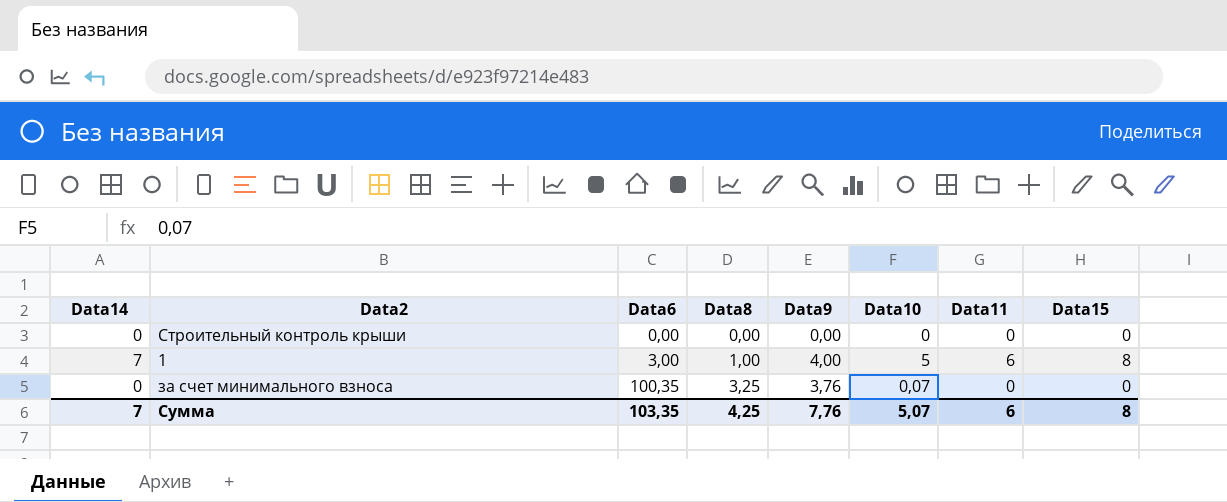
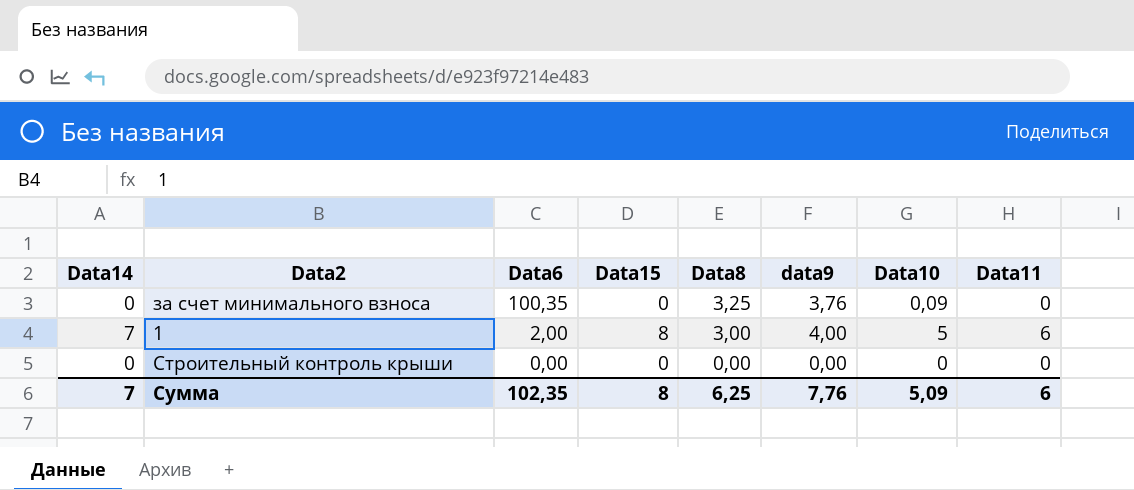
row order: Data6 ascending -> Data6 descending
column Data15 | position: 8 -> 4
column name: Data9 -> data9
за счет минимального взноса | Data10: 0,07 -> 0,09
1 | Data6: 3,00 -> 2,00
1 | Data8: 1,00 -> 3,00
Сумма | Data6: 103,35 -> 102,35
Сумма | Data8: 4,25 -> 6,25
Сумма | Data10: 5,07 -> 5,09

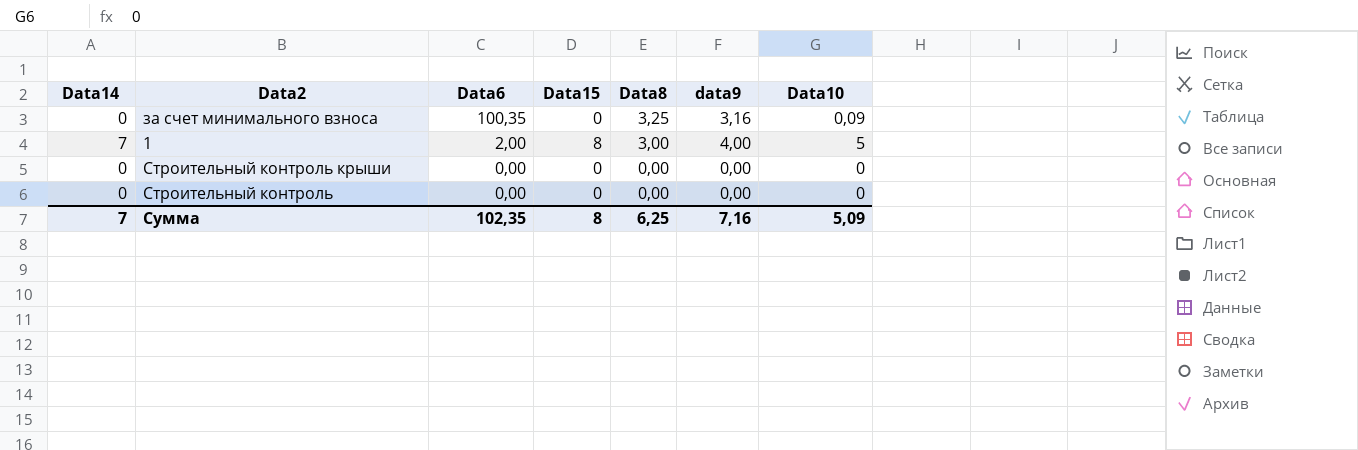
column Data11 | position: 8 -> none
за счет минимального взноса | data9: 3,76 -> 3,16
row Строительный контроль: none -> 0 | 0,00 | 0 | 0,00 | 0,00 | 0
Сумма | data9: 7,76 -> 7,16

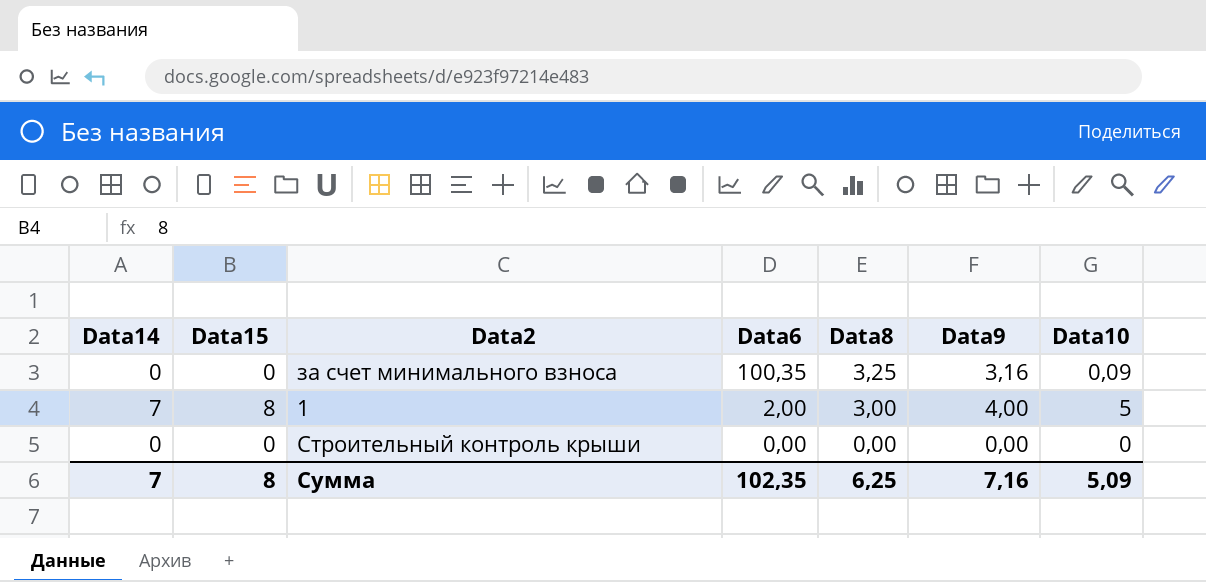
column Data15 | position: 4 -> 2
column name: data9 -> Data9
row Строительный контроль: 0 | 0,00 | 0 | 0,00 | 0,00 | 0 -> none

